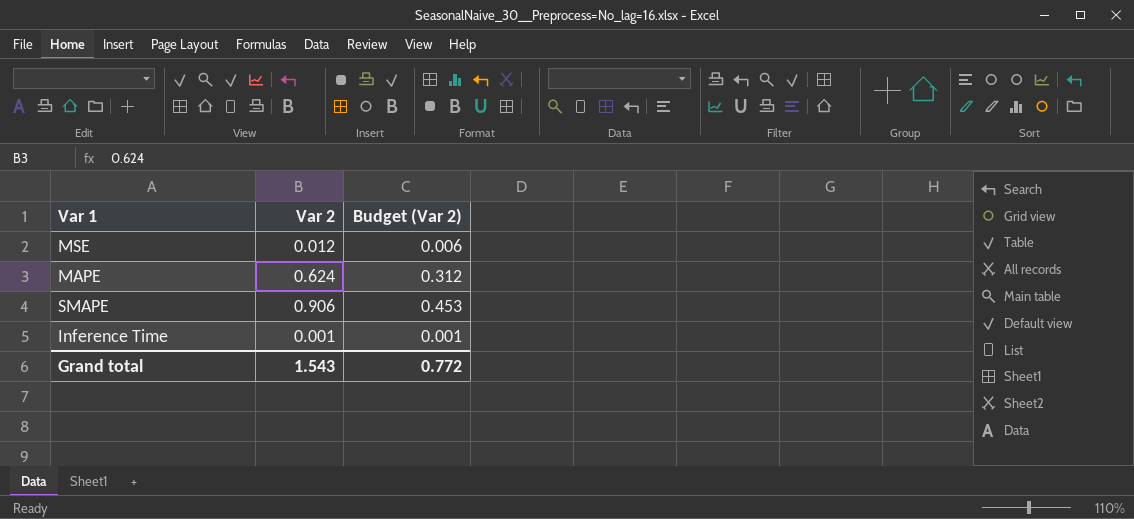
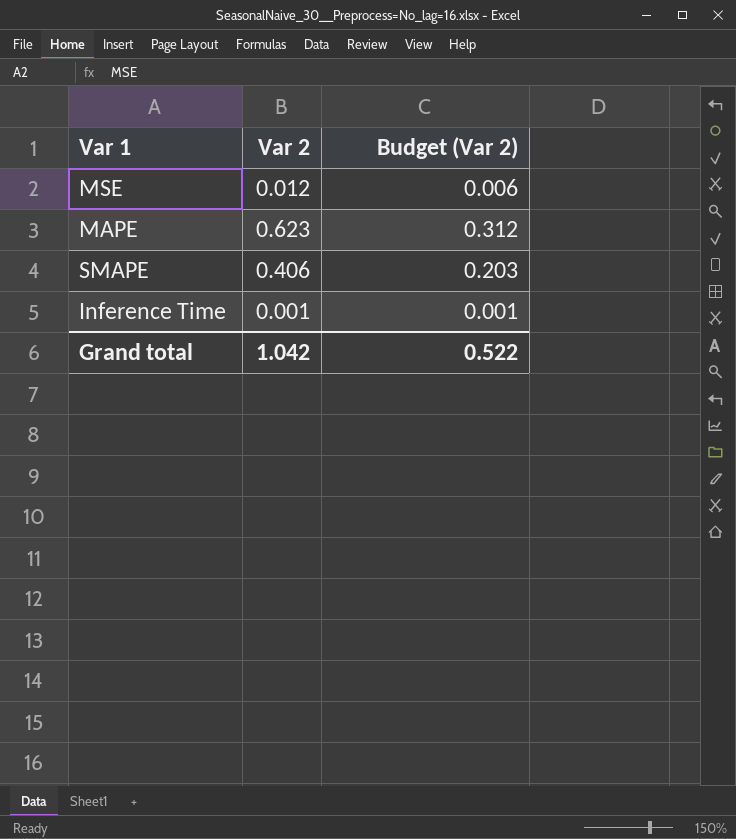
MAPE | Var 2: 0.624 -> 0.623
SMAPE | Var 2: 0.906 -> 0.406
SMAPE | Budget (Var 2): 0.453 -> 0.203
Grand total | Var 2: 1.543 -> 1.042
Grand total | Budget (Var 2): 0.772 -> 0.522

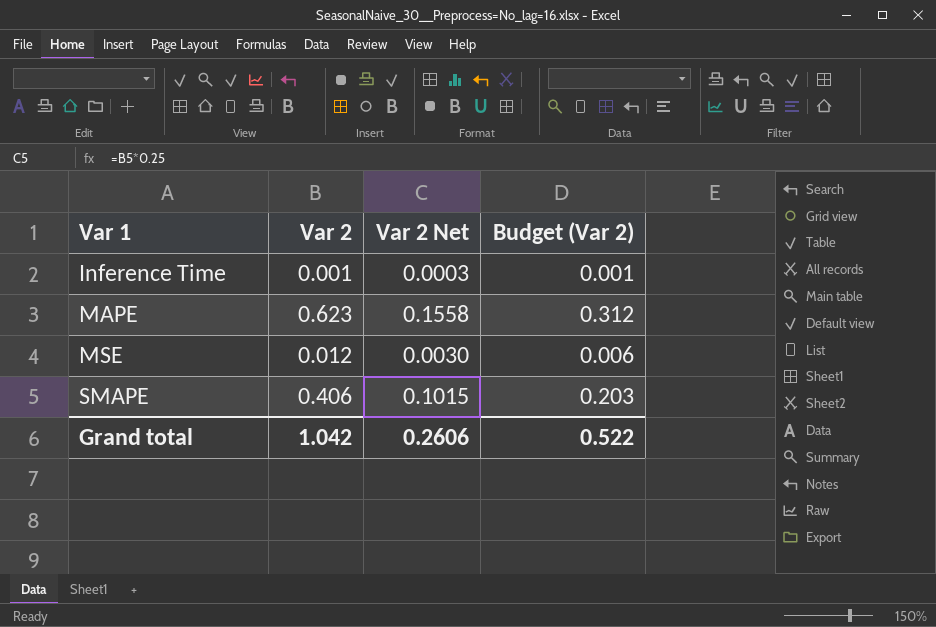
row order: none -> Var 1 ascending
column Var 2 Net | formula: none -> [Var 2] * 0.25

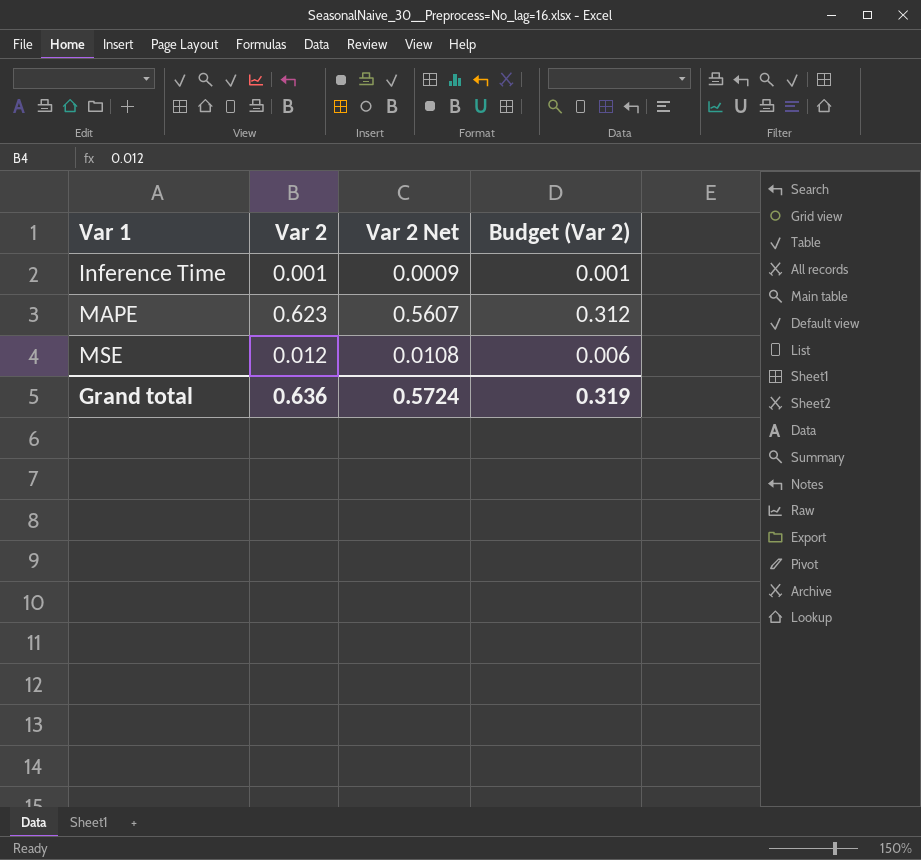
column Var 2 Net | formula: [Var 2] * 0.25 -> [Var 2] * 0.9
row SMAPE: 0.406 | 0.1015 | 0.203 -> none
Grand total | Var 2: 1.042 -> 0.636
Grand total | Var 2 Net: 0.2606 -> 0.5724
Grand total | Budget (Var 2): 0.522 -> 0.319

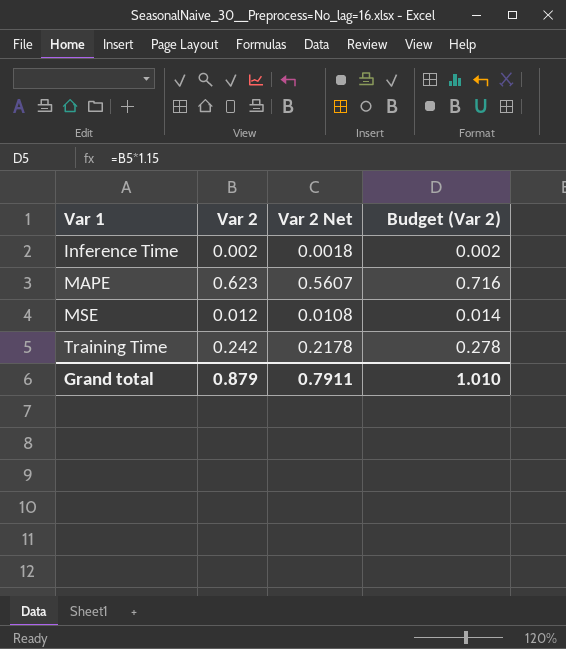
column Budget (Var 2) | formula: [Var 2] * 0.5 -> [Var 2] * 1.15
Inference Time | Var 2: 0.001 -> 0.002
Inference Time | Var 2 Net: 0.0009 -> 0.0018
row Training Time: none -> 0.242 | 0.2178 | 0.278
Grand total | Var 2: 0.636 -> 0.879
Grand total | Var 2 Net: 0.5724 -> 0.7911
Grand total | Budget (Var 2): 0.319 -> 1.010

